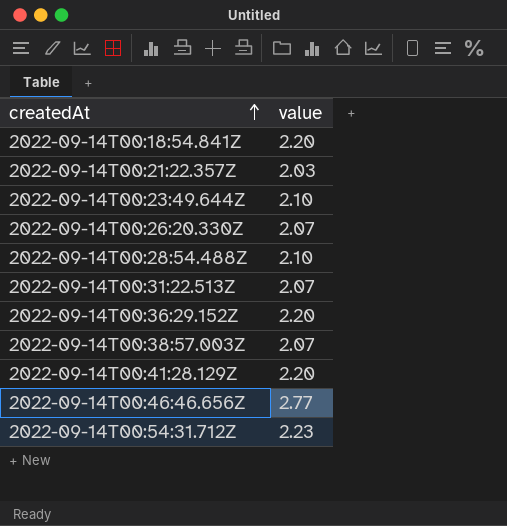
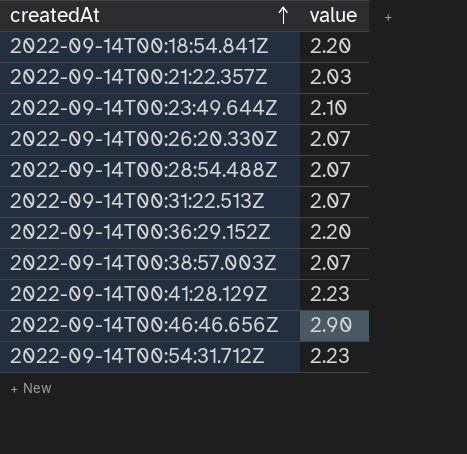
2022-09-14T00:28:54.488Z | value: 2.10 -> 2.07
2022-09-14T00:41:28.129Z | value: 2.20 -> 2.23
2022-09-14T00:46:46.656Z | value: 2.77 -> 2.90

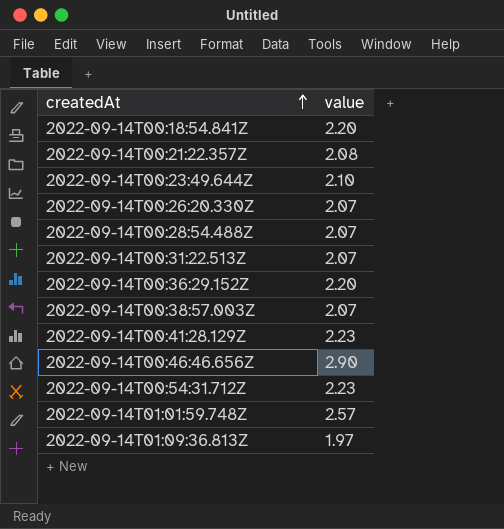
2022-09-14T00:21:22.357Z | value: 2.03 -> 2.08
row 2022-09-14T01:01:59.748Z: none -> 2.57
row 2022-09-14T01:09:36.813Z: none -> 1.97

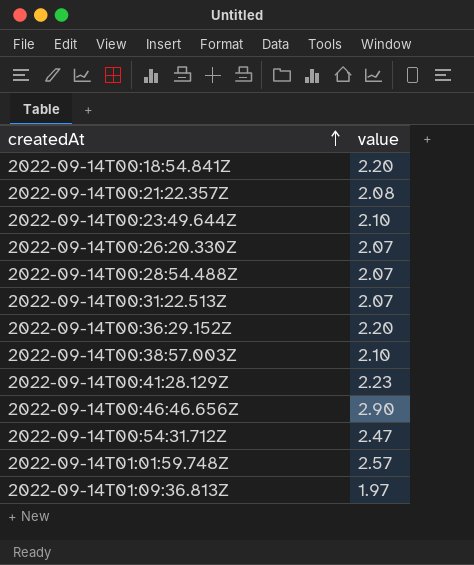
2022-09-14T00:38:57.003Z | value: 2.07 -> 2.10
2022-09-14T00:54:31.712Z | value: 2.23 -> 2.47

